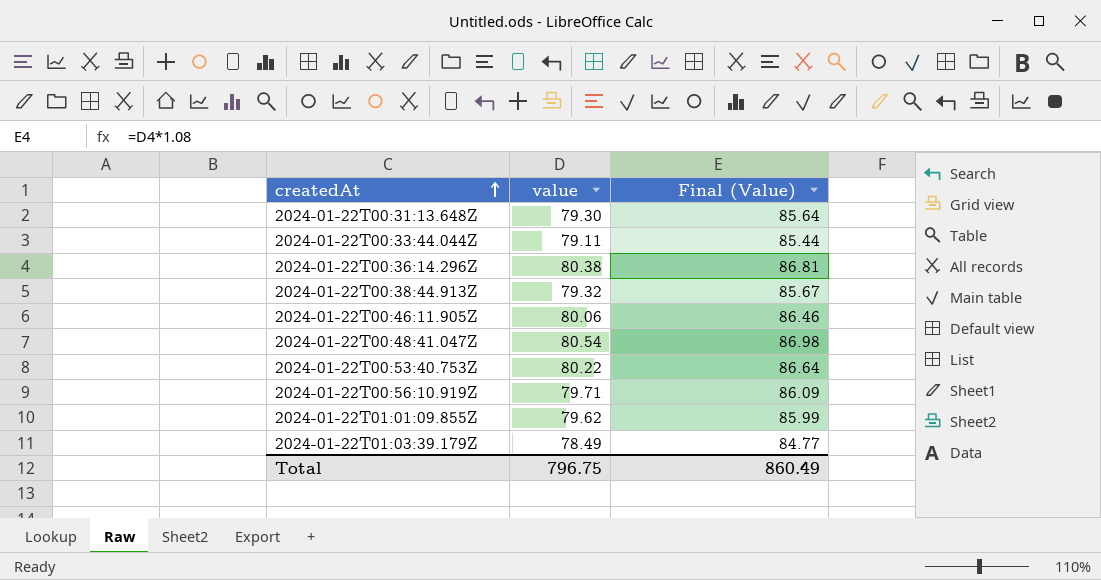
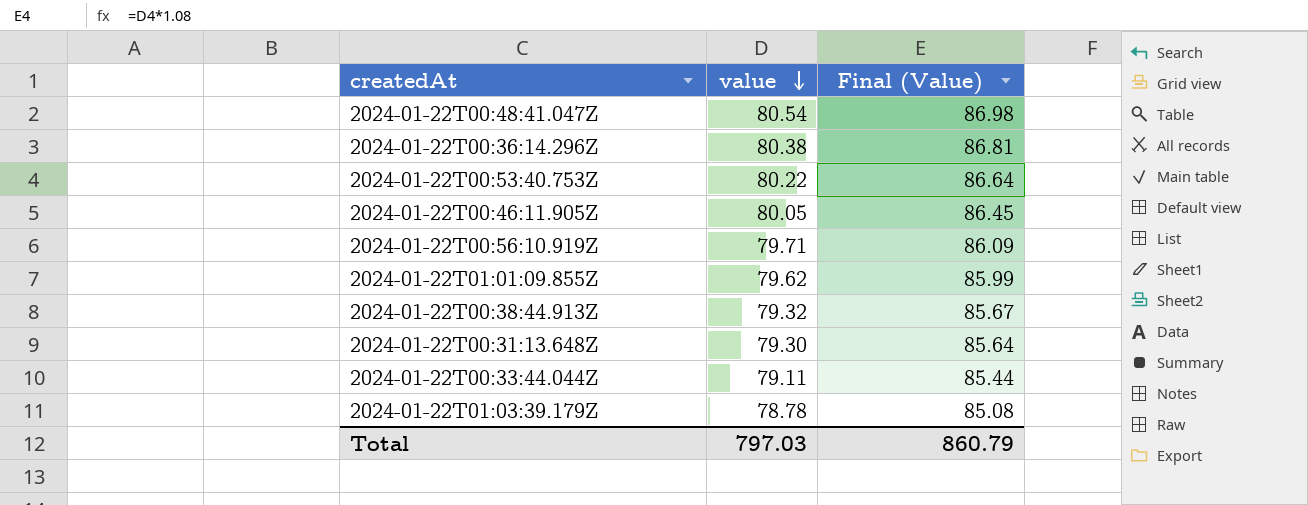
row order: createdAt ascending -> value descending
2024-01-22T00:46:11.905Z | value: 80.06 -> 80.05
2024-01-22T00:46:11.905Z | Final (Value): 86.46 -> 86.45
2024-01-22T01:03:39.179Z | value: 78.49 -> 78.78
2024-01-22T01:03:39.179Z | Final (Value): 84.77 -> 85.08
Total | value: 796.75 -> 797.03
Total | Final (Value): 860.49 -> 860.79

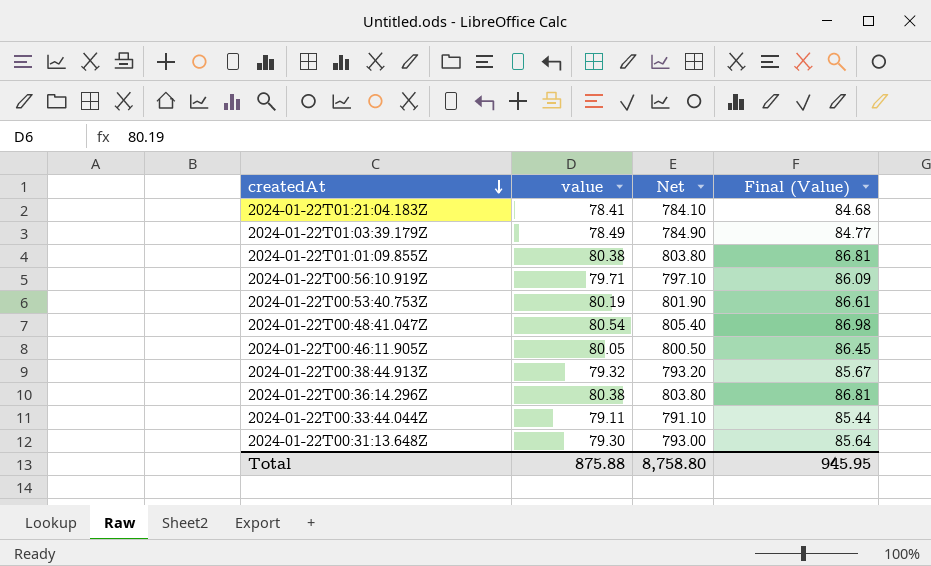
row order: value descending -> createdAt descending
column Net | formula: none -> [value] * 10
row 2024-01-22T01:21:04.183Z: none -> 78.41 | 784.10 | 84.68
2024-01-22T01:03:39.179Z | value: 78.78 -> 78.49
2024-01-22T01:03:39.179Z | Final (Value): 85.08 -> 84.77
2024-01-22T01:01:09.855Z | value: 79.62 -> 80.38
2024-01-22T01:01:09.855Z | Final (Value): 85.99 -> 86.81
2024-01-22T00:53:40.753Z | value: 80.22 -> 80.19
2024-01-22T00:53:40.753Z | Final (Value): 86.64 -> 86.61
Total | value: 797.03 -> 875.88
Total | Final (Value): 860.79 -> 945.95

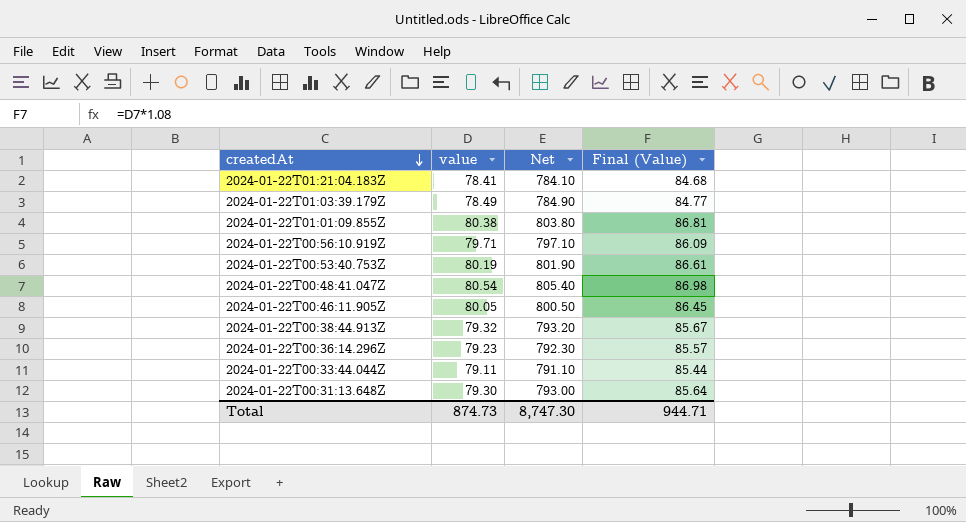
2024-01-22T00:36:14.296Z | value: 80.38 -> 79.23
2024-01-22T00:36:14.296Z | Net: 803.80 -> 792.30
2024-01-22T00:36:14.296Z | Final (Value): 86.81 -> 85.57
Total | value: 875.88 -> 874.73
Total | Net: 8,758.80 -> 8,747.30
Total | Final (Value): 945.95 -> 944.71

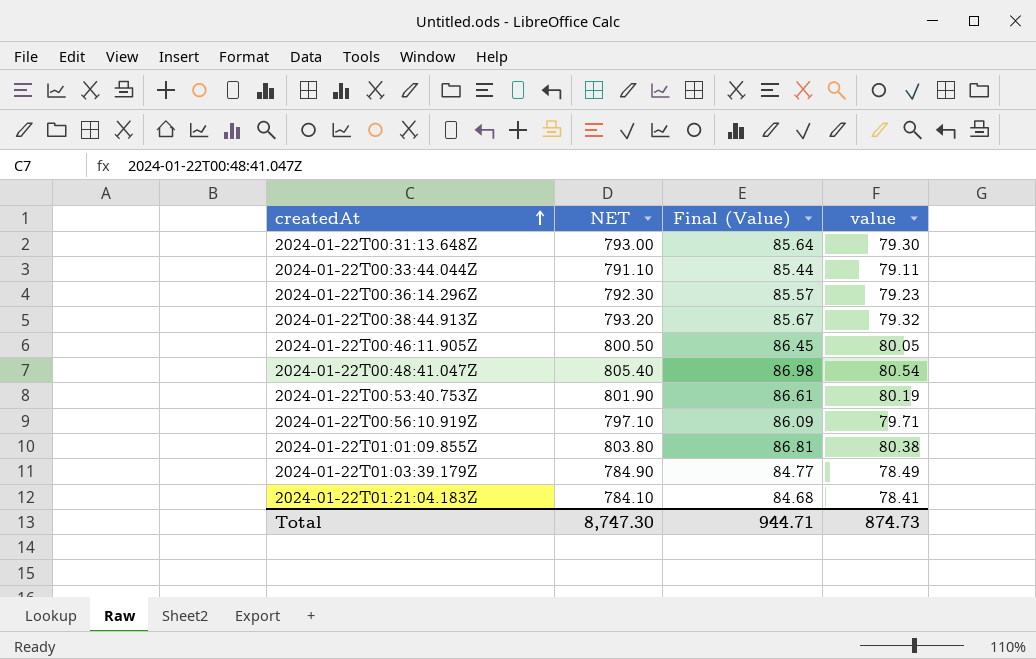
row order: createdAt descending -> createdAt ascending
column name: Net -> NET
column value | position: 2 -> 4

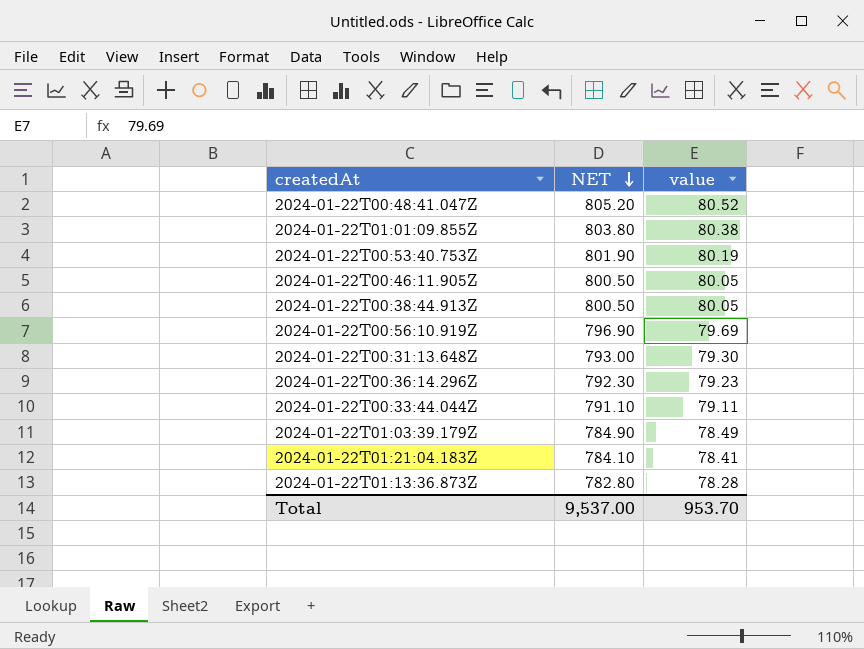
row order: createdAt ascending -> NET descending
column Final (Value) | formula: [value] * 1.08 -> none
2024-01-22T00:48:41.047Z | NET: 805.40 -> 805.20
2024-01-22T00:48:41.047Z | value: 80.54 -> 80.52
2024-01-22T00:38:44.913Z | NET: 793.20 -> 800.50
2024-01-22T00:38:44.913Z | value: 79.32 -> 80.05
2024-01-22T00:56:10.919Z | NET: 797.10 -> 796.90
2024-01-22T00:56:10.919Z | value: 79.71 -> 79.69
row 2024-01-22T01:13:36.873Z: none -> 782.80 | 78.28
Total | NET: 8,747.30 -> 9,537.00
Total | value: 874.73 -> 953.70

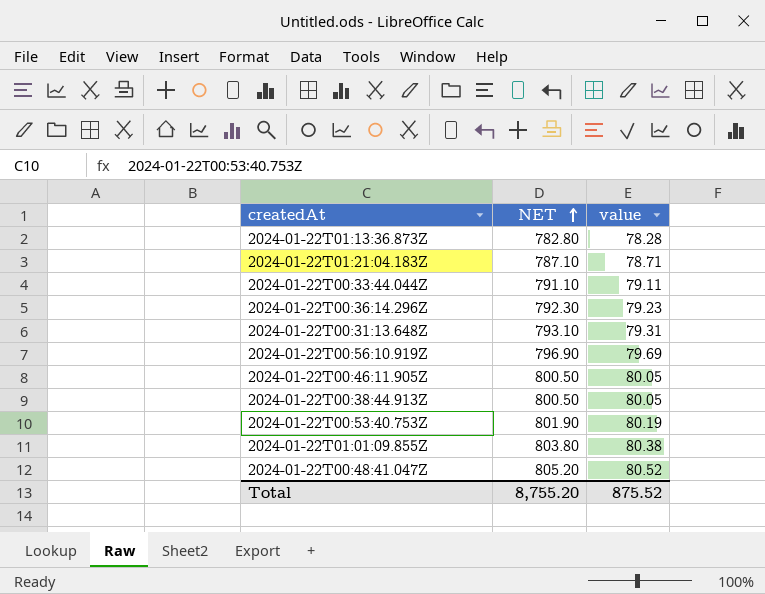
row order: NET descending -> NET ascending
row 2024-01-22T01:03:39.179Z: 784.90 | 78.49 -> none
2024-01-22T01:21:04.183Z | NET: 784.10 -> 787.10
2024-01-22T01:21:04.183Z | value: 78.41 -> 78.71
2024-01-22T00:31:13.648Z | NET: 793.00 -> 793.10
2024-01-22T00:31:13.648Z | value: 79.30 -> 79.31
Total | NET: 9,537.00 -> 8,755.20
Total | value: 953.70 -> 875.52

